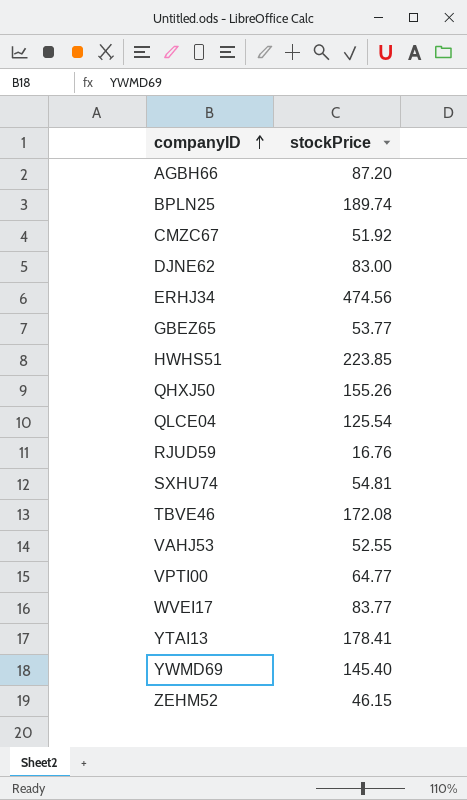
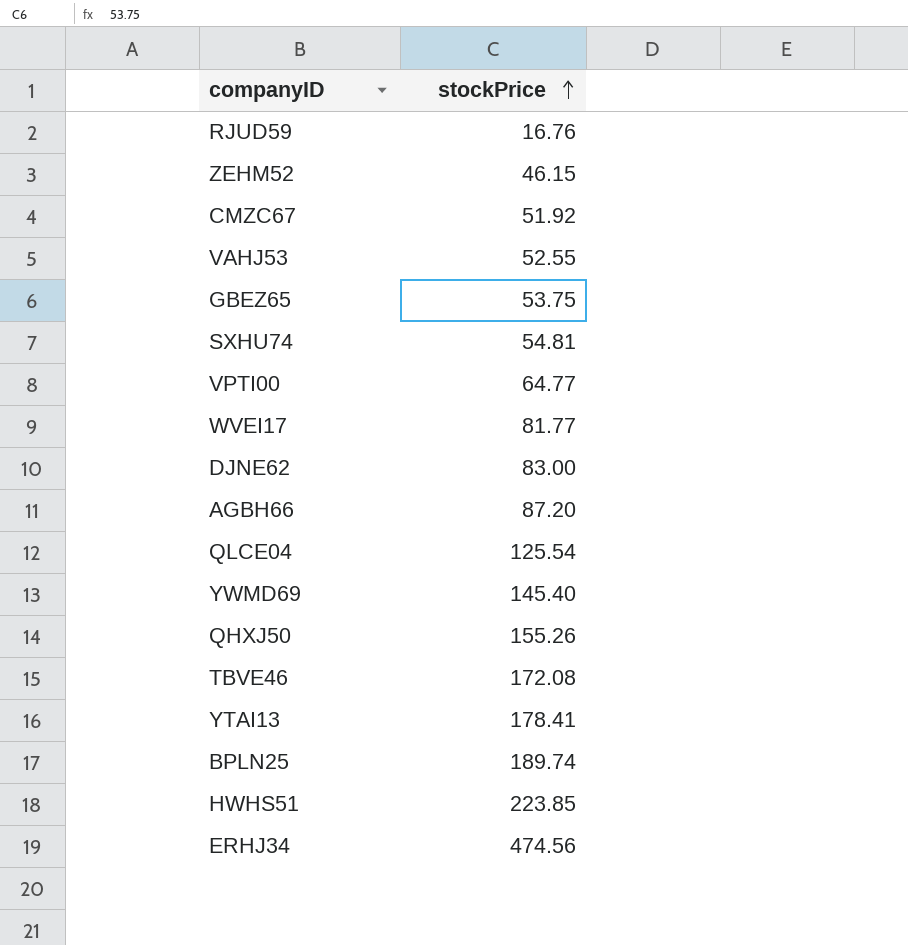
row order: companyID ascending -> stockPrice ascending
GBEZ65 | stockPrice: 53.77 -> 53.75
WVEI17 | stockPrice: 83.77 -> 81.77

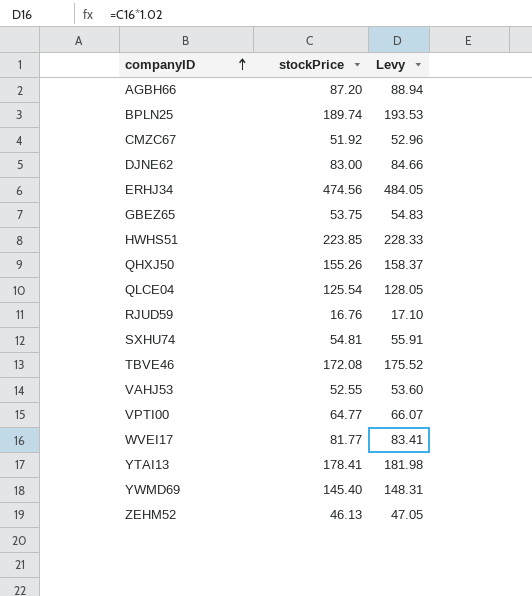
row order: stockPrice ascending -> companyID ascending
column Levy | formula: none -> [stockPrice] * 1.02
ZEHM52 | stockPrice: 46.15 -> 46.13

